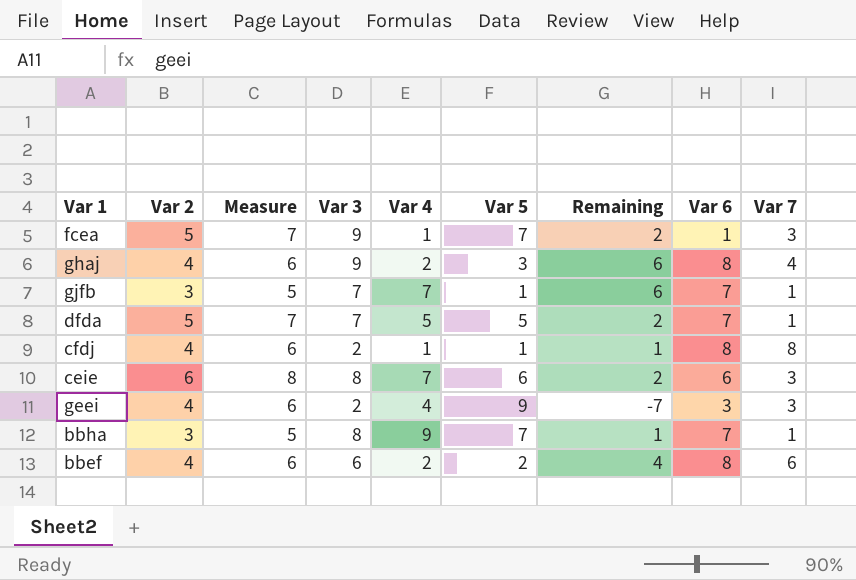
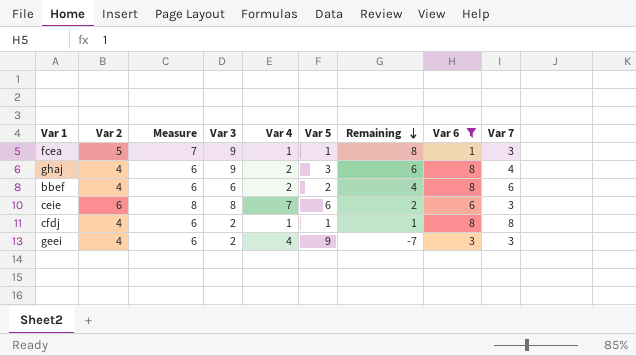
filter: none -> Var 6 != 7
row order: none -> Remaining descending
fcea | Var 5: 7 -> 1
fcea | Remaining: 2 -> 8

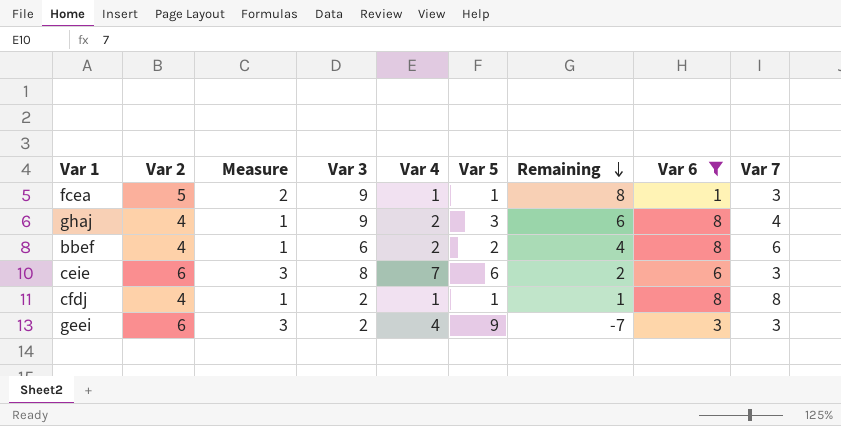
column Measure | formula: [Var 2] + 2 -> [Var 2] - 3
geei | Var 2: 4 -> 6

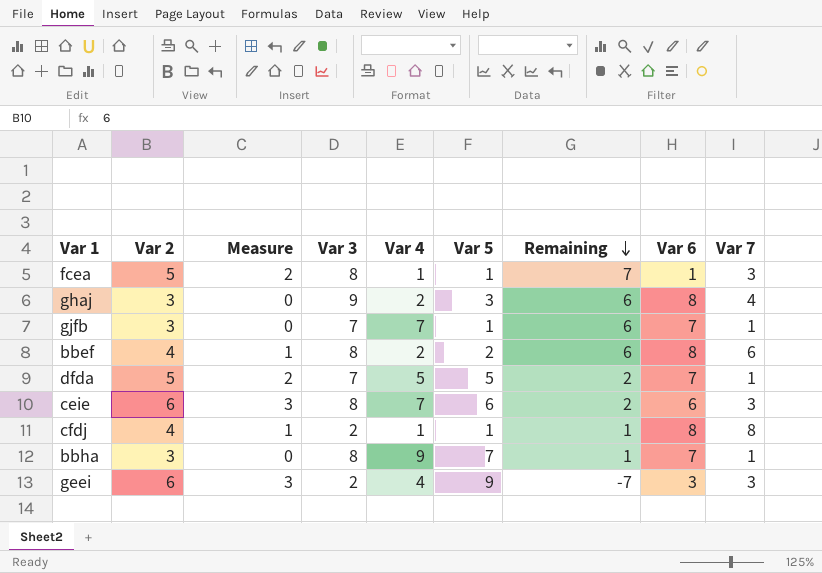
filter: Var 6 != 7 -> none
fcea | Var 3: 9 -> 8
fcea | Remaining: 8 -> 7
ghaj | Var 2: 4 -> 3
ghaj | Measure: 1 -> 0
bbef | Var 3: 6 -> 8
bbef | Remaining: 4 -> 6

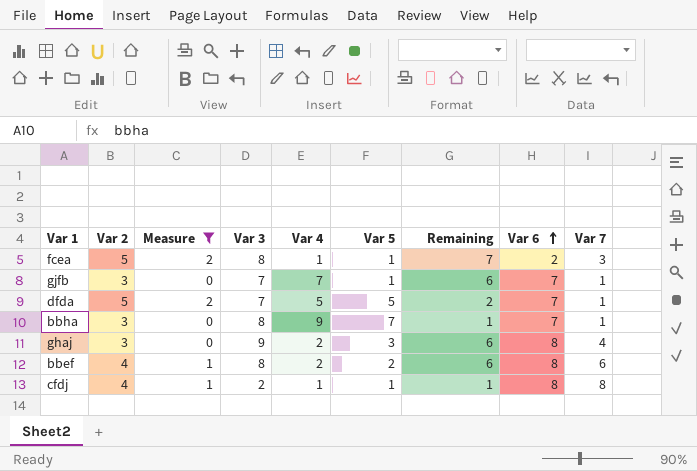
filter: none -> Measure != 3
row order: Remaining descending -> Var 6 ascending
fcea | Var 6: 1 -> 2

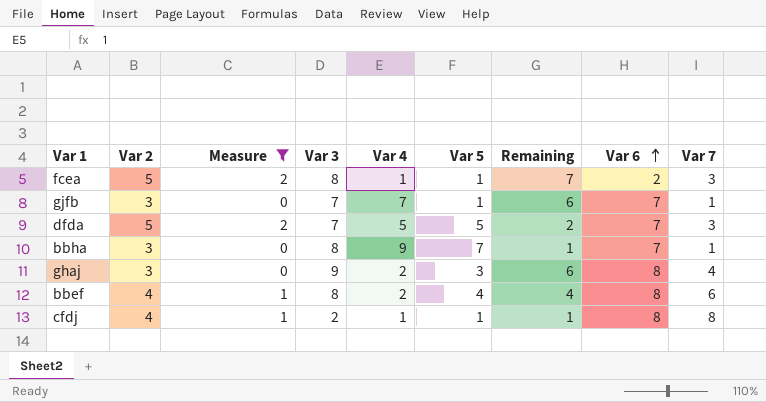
dfda | Var 7: 1 -> 3
bbef | Var 5: 2 -> 4
bbef | Remaining: 6 -> 4

